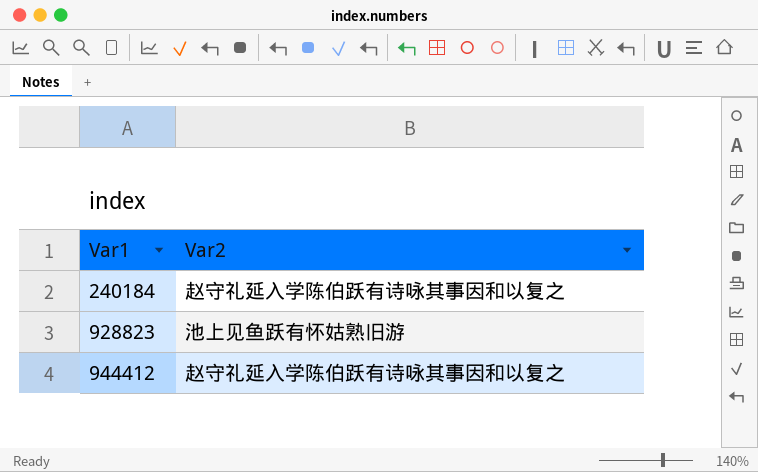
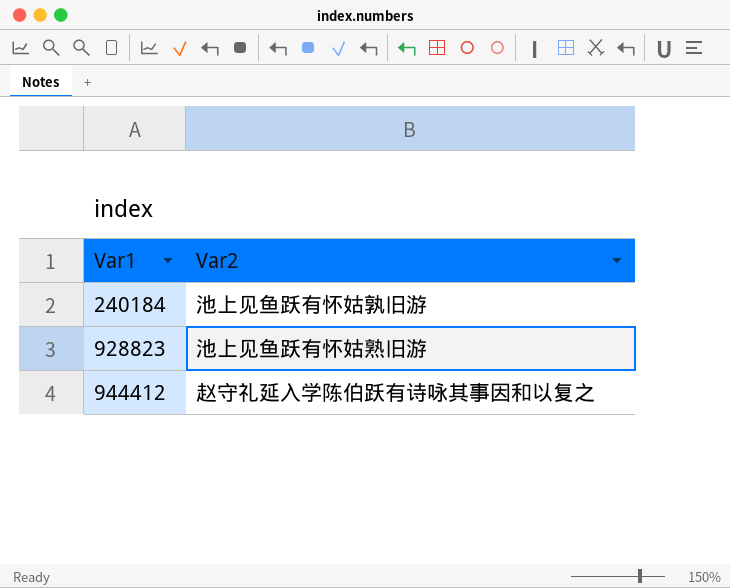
240184 | Var2: 赵守礼延入学陈伯跃有诗咏其事因和以复之 -> 池上见鱼跃有怀姑孰旧游

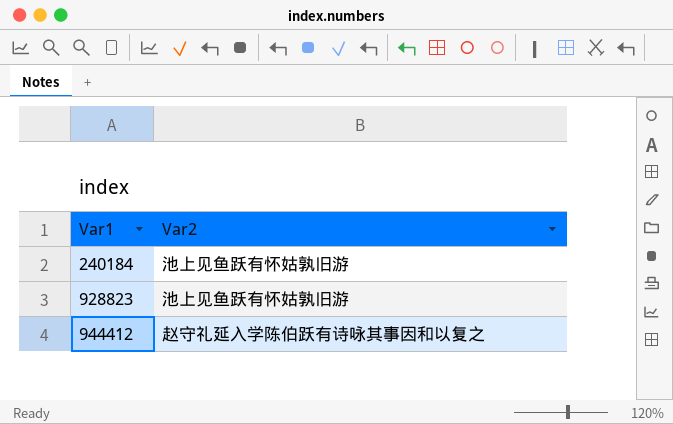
928823 | Var2: 池上见鱼跃有怀姑熟旧游 -> 池上见鱼跃有怀姑孰旧游

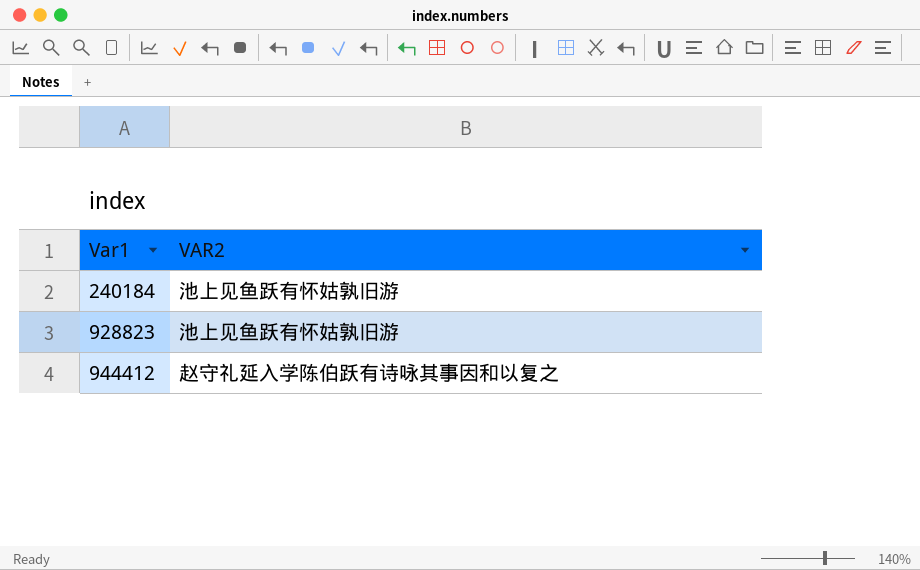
column name: Var2 -> VAR2

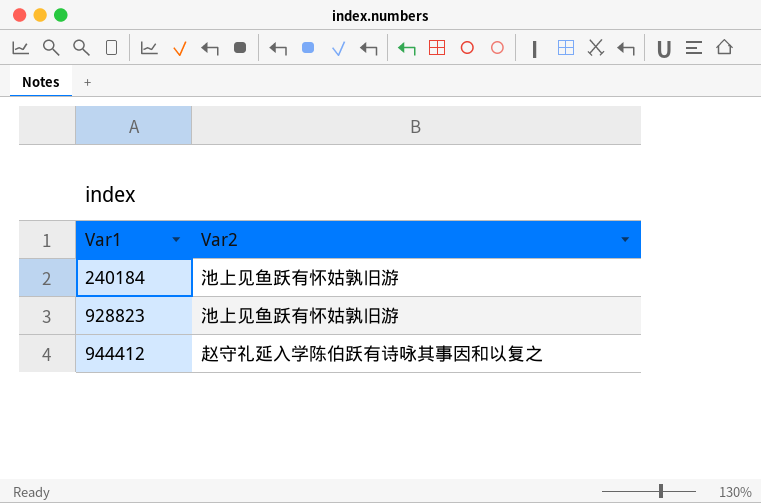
column name: VAR2 -> Var2

